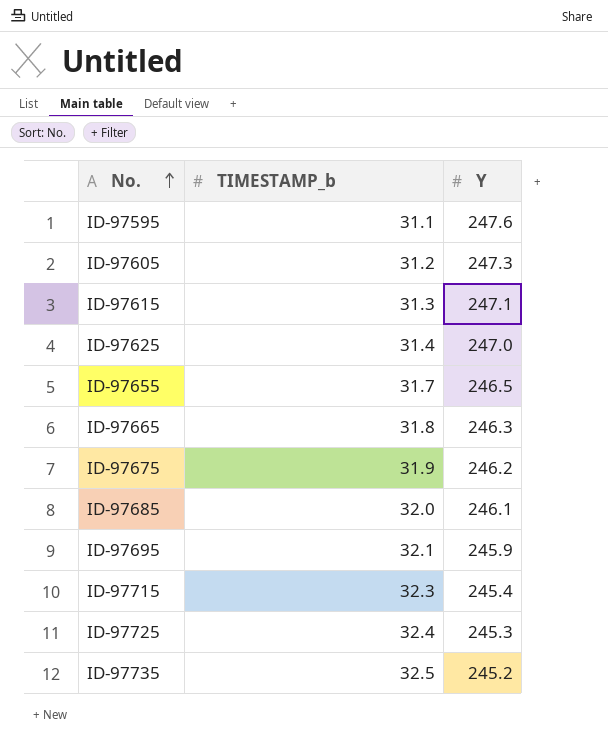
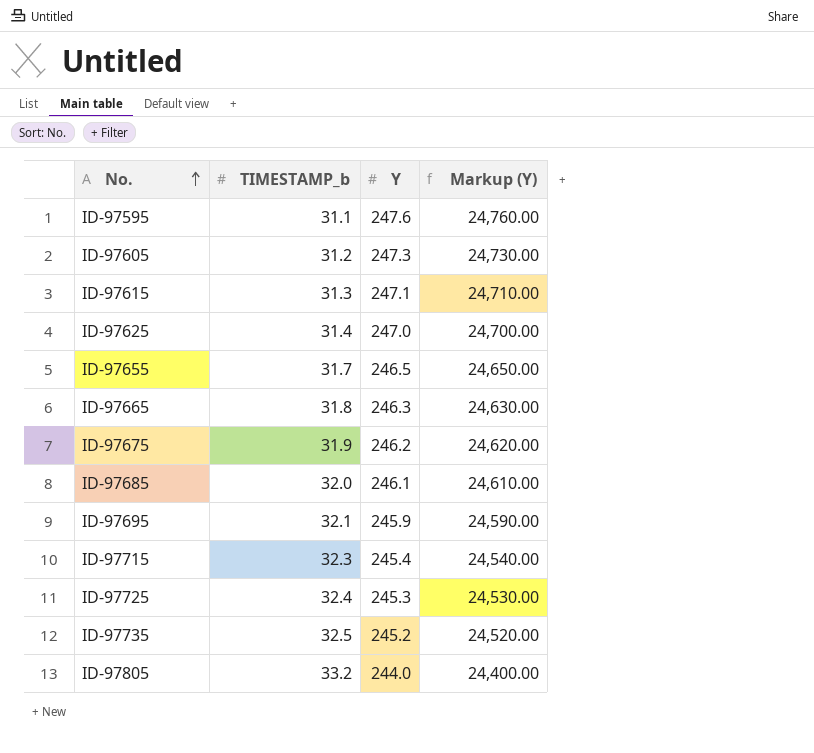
column Markup (Y) | formula: none -> [Y] * 100
row ID-97805: none -> 33.2 | 244.0 | 24,400.00

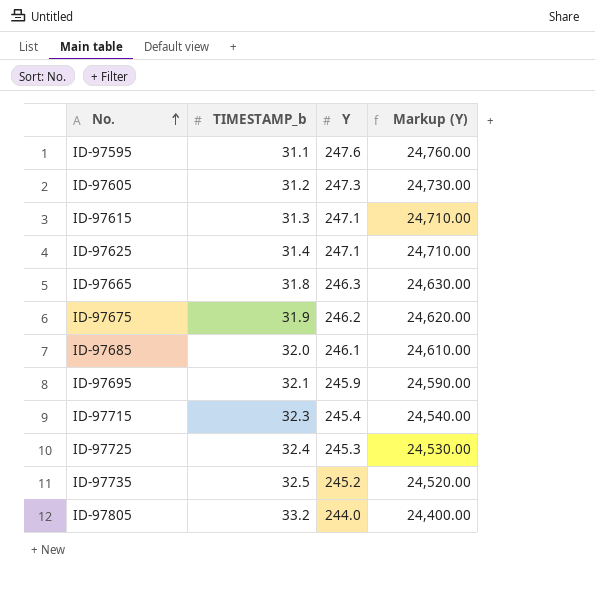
row ID-97655: 31.7 | 246.5 | 24,650.00 -> none
ID-97625 | Y: 247.0 -> 247.1
ID-97625 | Markup (Y): 24,700.00 -> 24,710.00

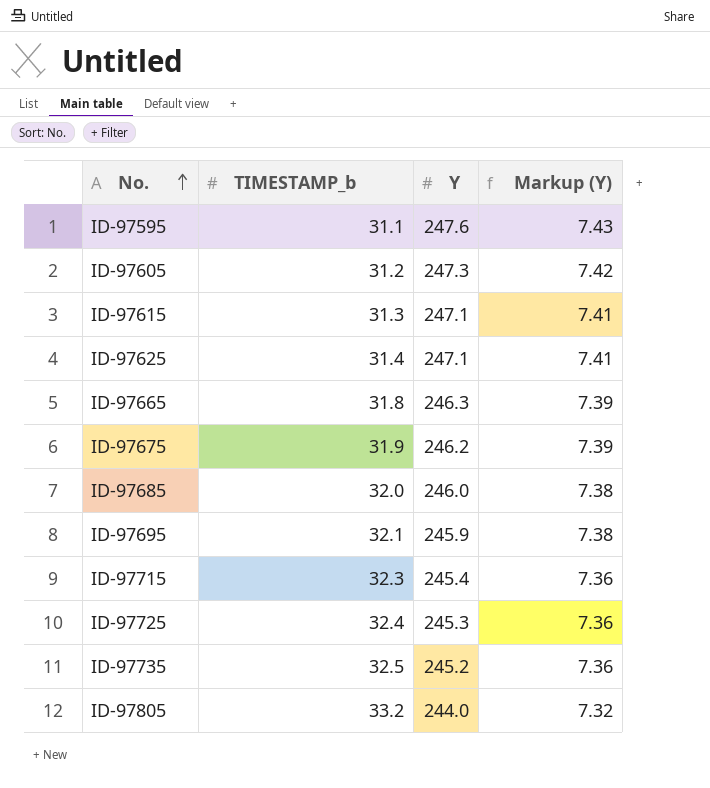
column Markup (Y) | formula: [Y] * 100 -> [Y] * 0.03
ID-97685 | Y: 246.1 -> 246.0

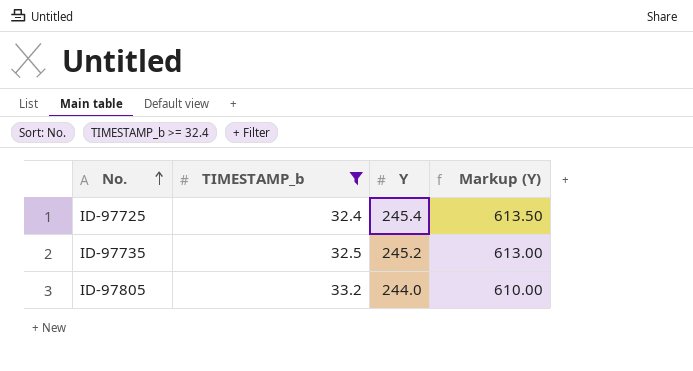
filter: none -> TIMESTAMP_b >= 32.4
column Markup (Y) | formula: [Y] * 0.03 -> [Y] * 2.5
ID-97725 | Y: 245.3 -> 245.4

